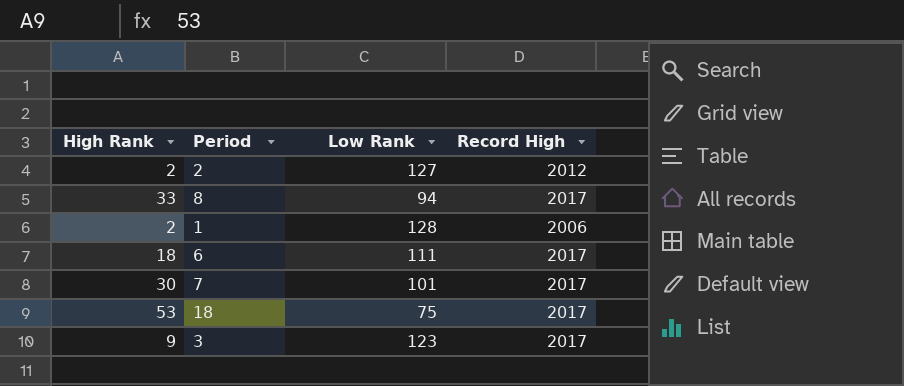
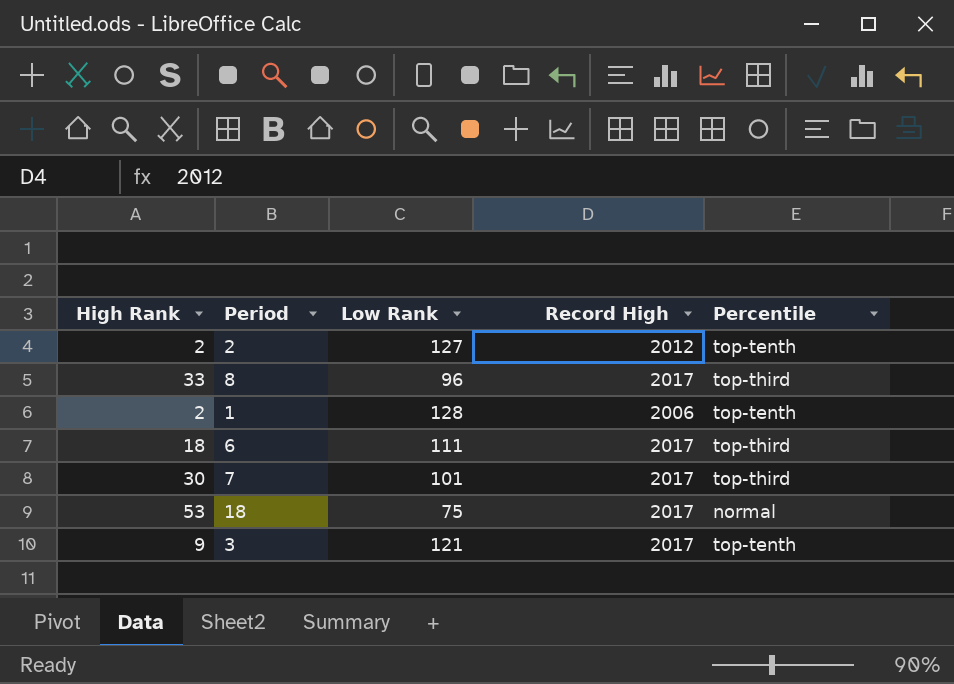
column Percentile | position: none -> 5
8 | Low Rank: 94 -> 96
3 | Low Rank: 123 -> 121

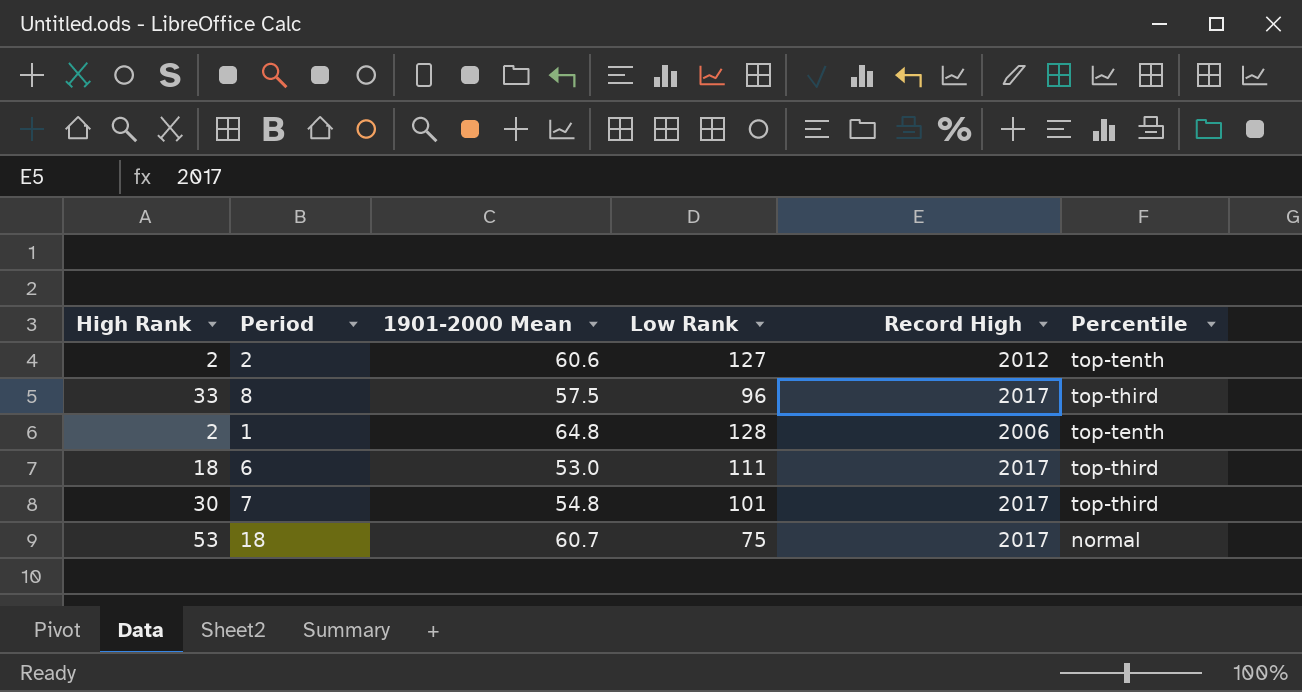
column 1901-2000 Mean | position: none -> 3
row 3: 9 | 121 | 2017 | top-tenth -> none

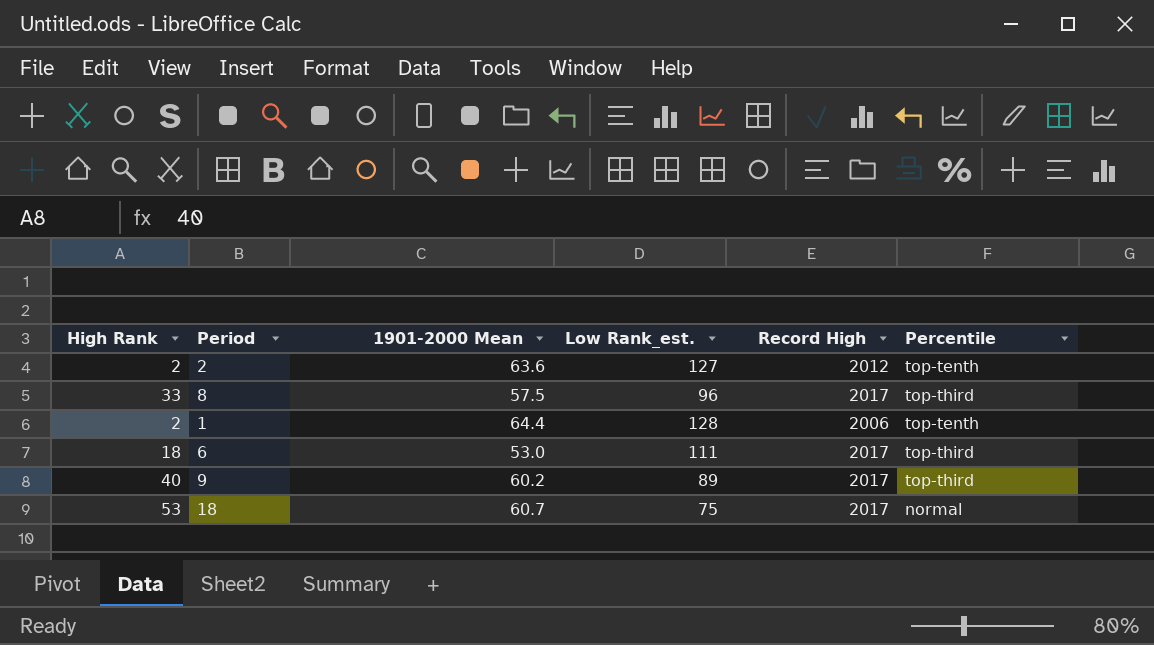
column name: Low Rank -> Low Rank_est.
row 7: 30 | 54.8 | 101 | 2017 | top-third -> none
2 | 1901-2000 Mean: 60.6 -> 63.6
1 | 1901-2000 Mean: 64.8 -> 64.4
row 9: none -> 40 | 60.2 | 89 | 2017 | top-third

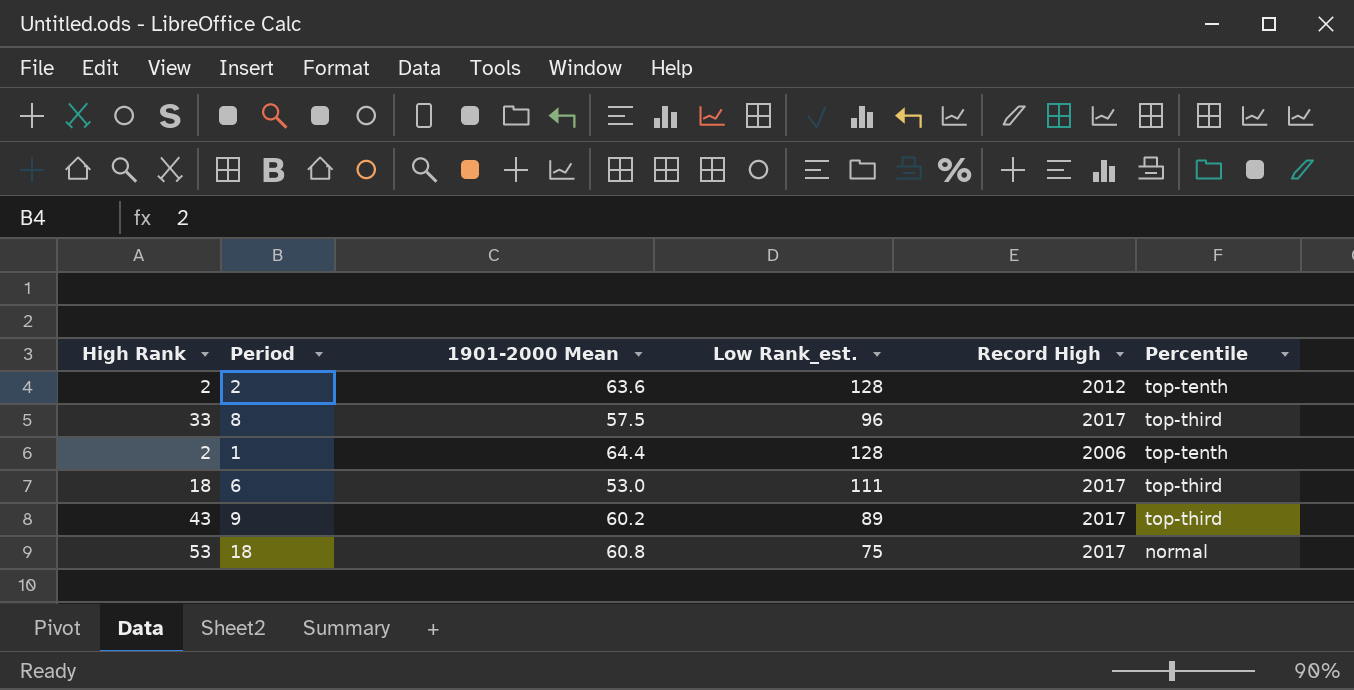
2 | Low Rank_est.: 127 -> 128
9 | High Rank: 40 -> 43
18 | 1901-2000 Mean: 60.7 -> 60.8

